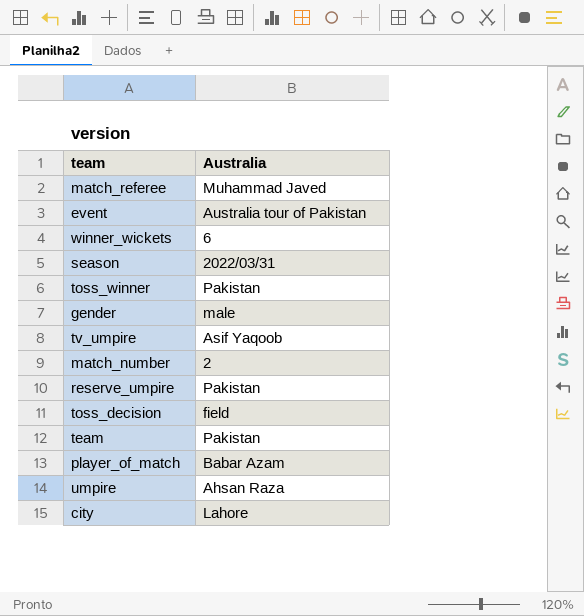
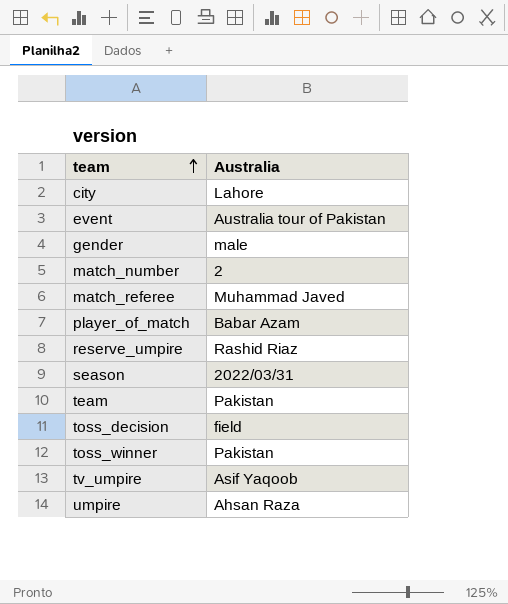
row order: none -> team ascending
row winner_wickets: 6 -> none
reserve_umpire | Australia: Pakistan -> Rashid Riaz

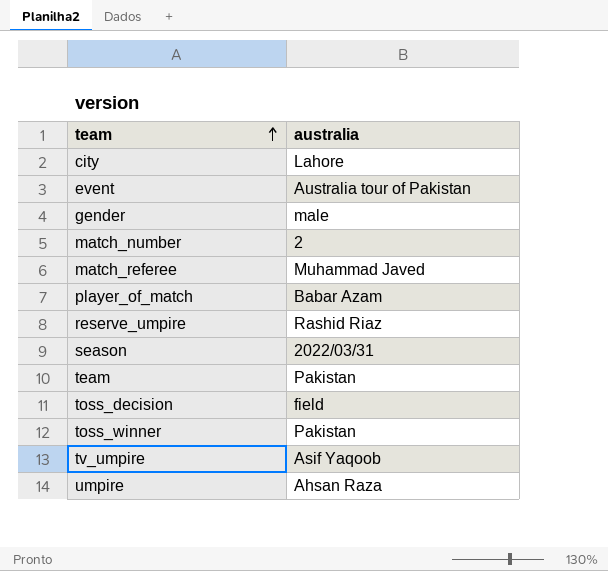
column name: Australia -> australia

